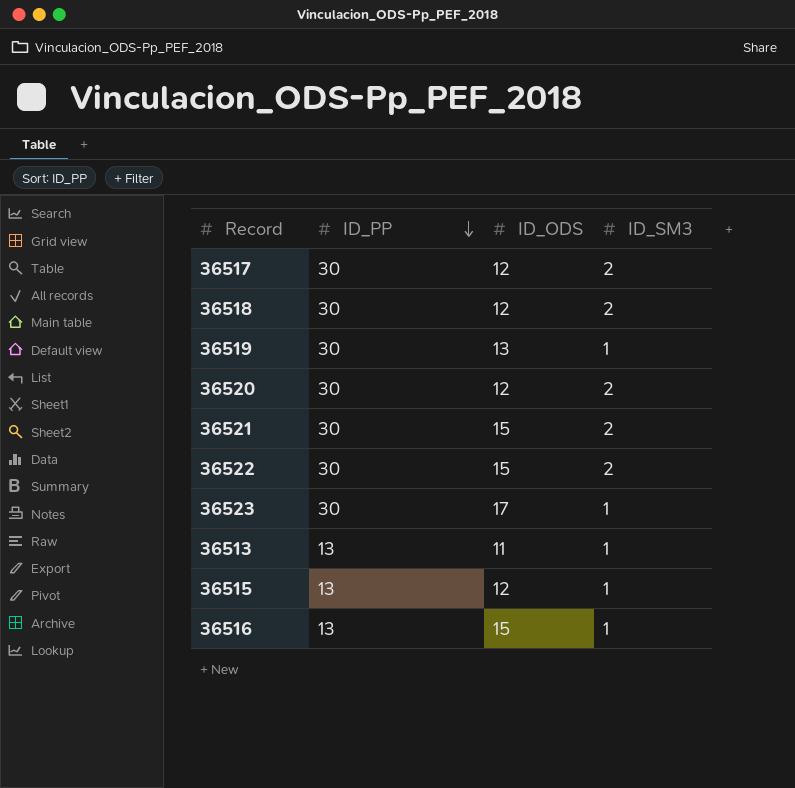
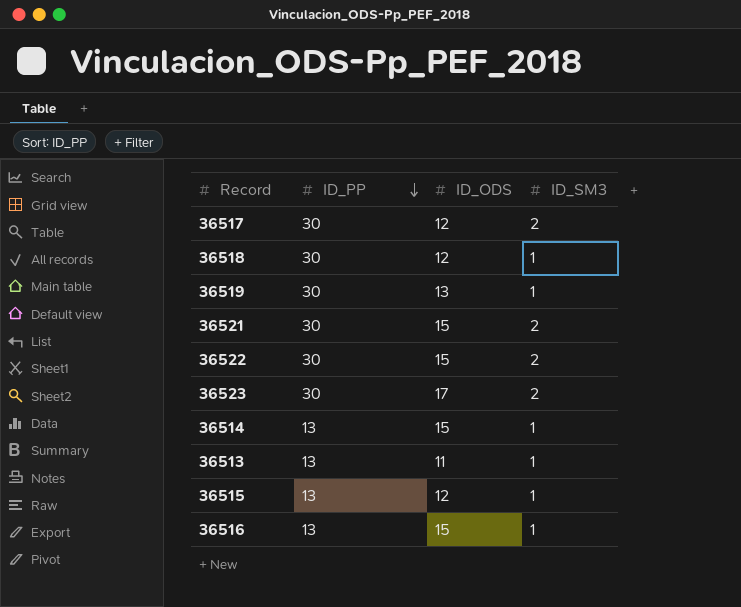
row 36520: 30 | 12 | 2 -> none
36518 | ID_SM3: 2 -> 1
36523 | ID_SM3: 1 -> 2
row 36514: none -> 13 | 15 | 1

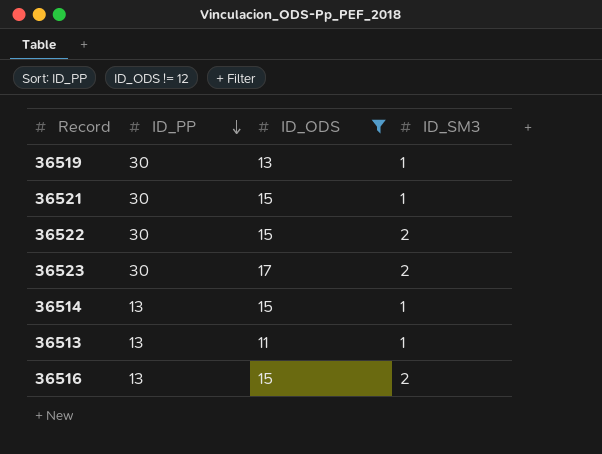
filter: none -> ID_ODS != 12
36521 | ID_SM3: 2 -> 1
36516 | ID_SM3: 1 -> 2

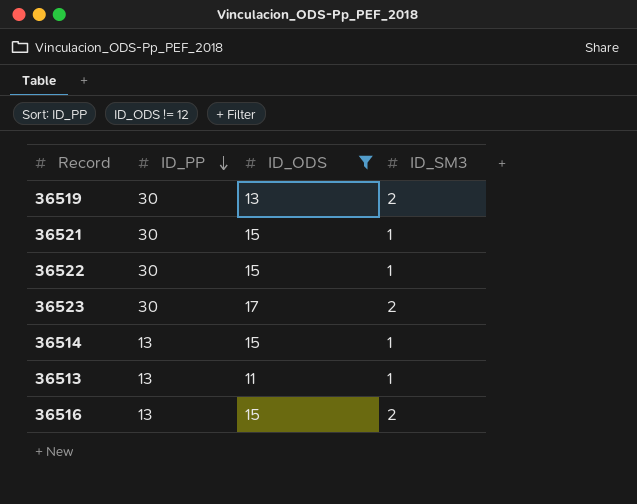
36519 | ID_SM3: 1 -> 2
36522 | ID_SM3: 2 -> 1

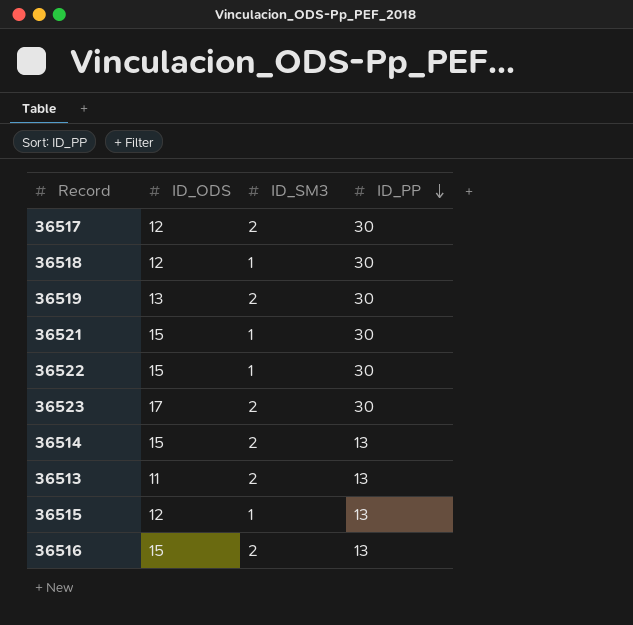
filter: ID_ODS != 12 -> none
column ID_PP | position: 2 -> 4
36514 | ID_SM3: 1 -> 2
36513 | ID_SM3: 1 -> 2

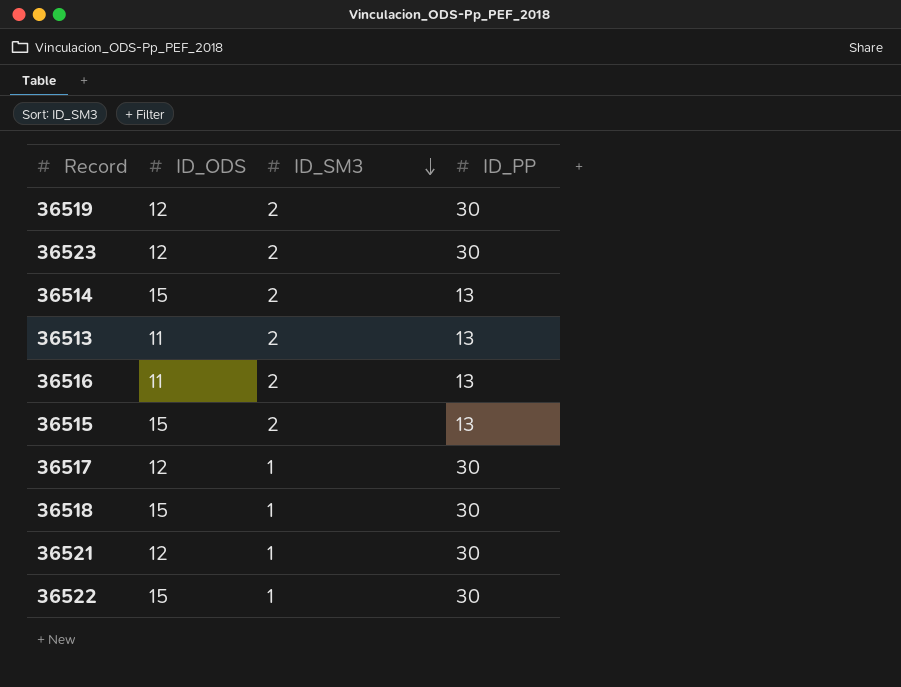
row order: ID_PP descending -> ID_SM3 descending
36519 | ID_ODS: 13 -> 12
36523 | ID_ODS: 17 -> 12
36516 | ID_ODS: 15 -> 11
36515 | ID_ODS: 12 -> 15
36515 | ID_SM3: 1 -> 2
36517 | ID_SM3: 2 -> 1
36518 | ID_ODS: 12 -> 15
36521 | ID_ODS: 15 -> 12

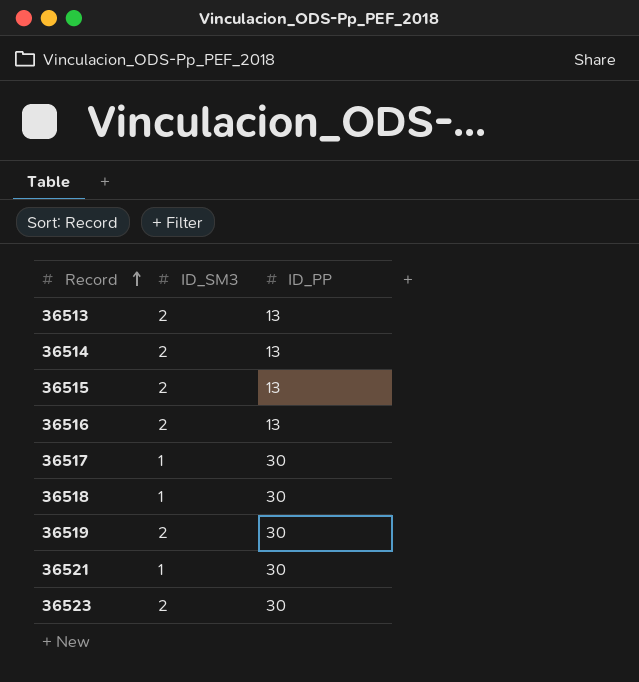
row order: ID_SM3 descending -> Record ascending
column ID_ODS | position: 2 -> none
row 36522: 15 | 1 | 30 -> none

